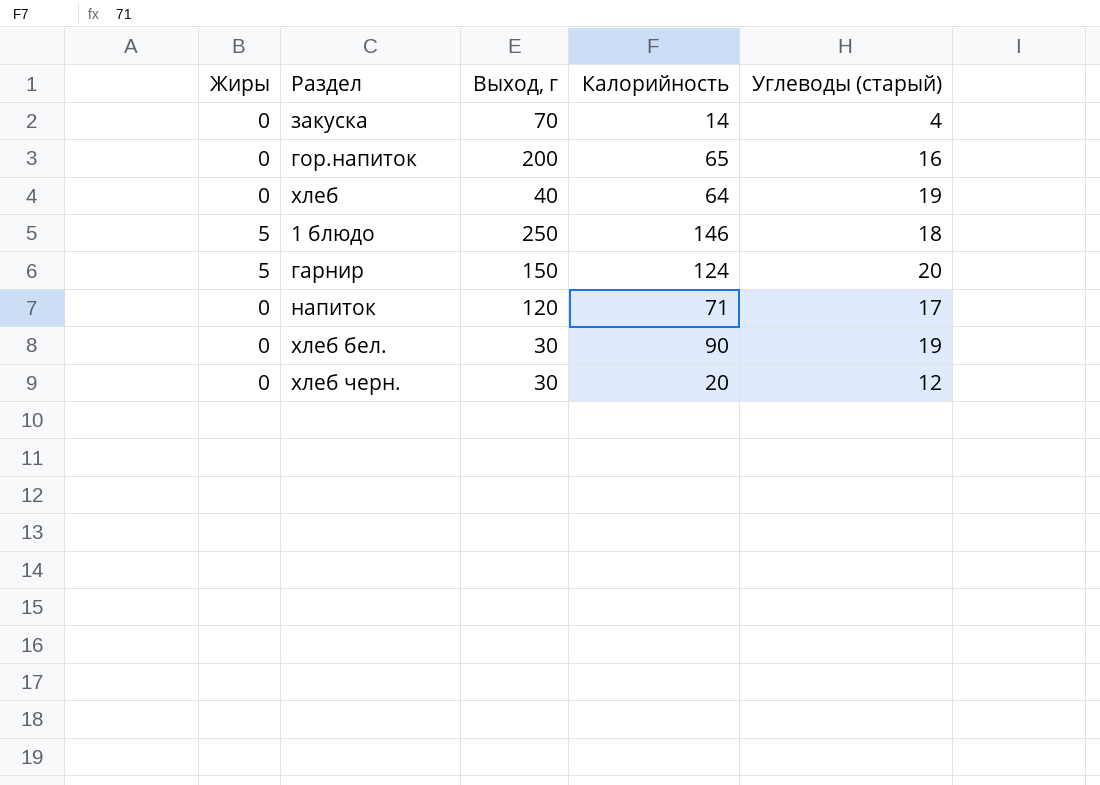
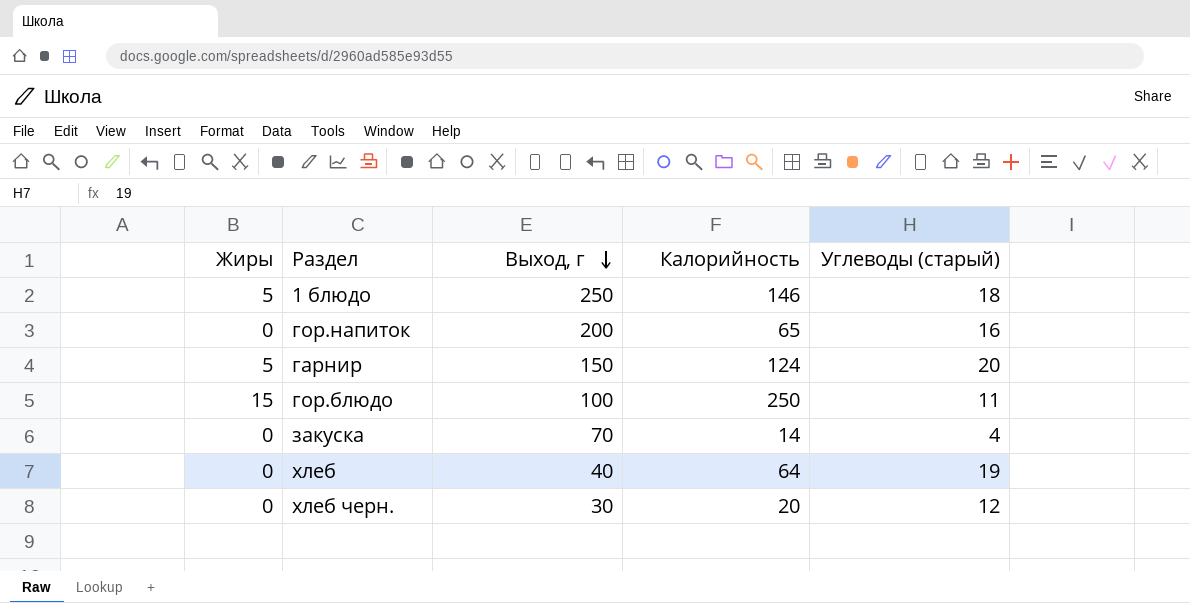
row order: none -> Выход, г descending
row напиток: 0 | 120 | 71 | 17 -> none
row хлеб бел.: 0 | 30 | 90 | 19 -> none
row гор.блюдо: none -> 15 | 100 | 250 | 11

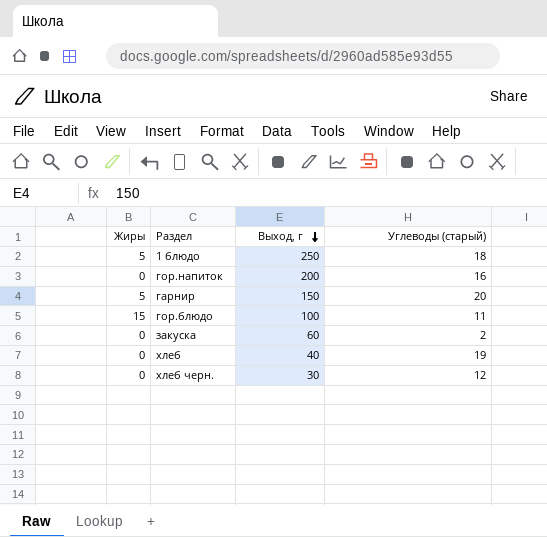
column Калорийность | position: 4 -> none
закуска | Выход, г: 70 -> 60
закуска | Углеводы (старый): 4 -> 2

